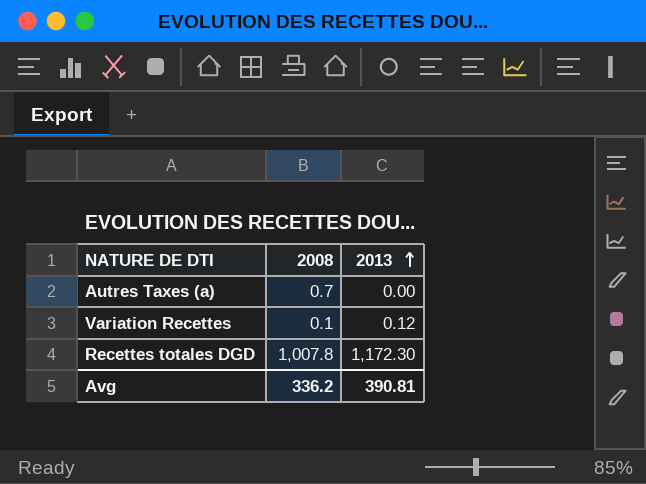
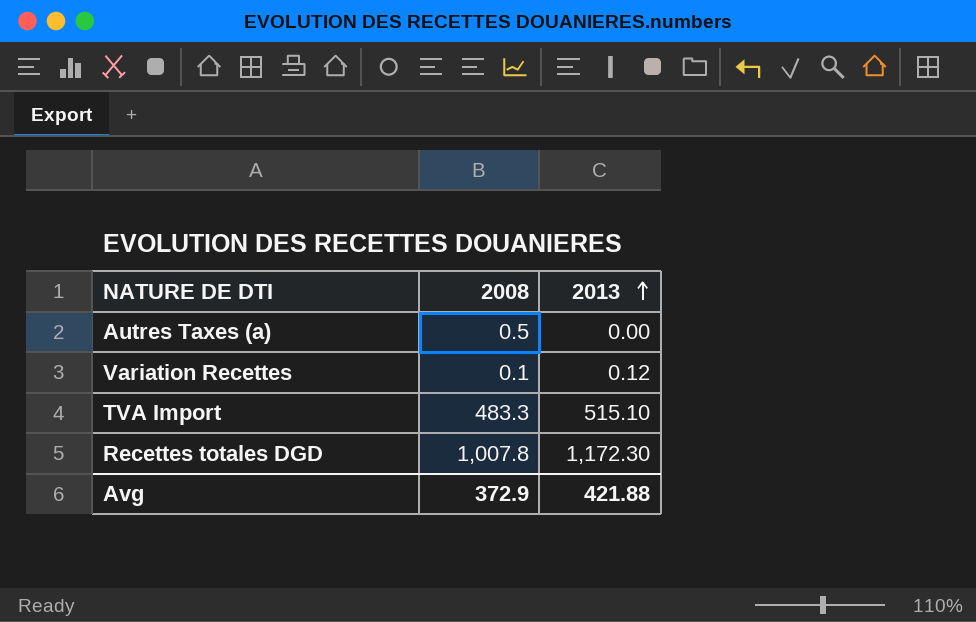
Autres Taxes (a) | 2008: 0.7 -> 0.5
row TVA Import: none -> 483.3 | 515.10
Avg | 2008: 336.2 -> 372.9
Avg | 2013: 390.81 -> 421.88

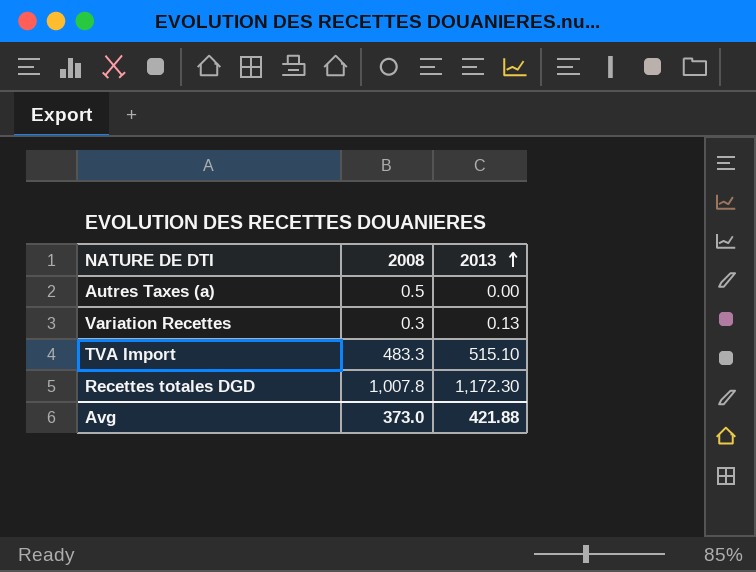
Variation Recettes | 2008: 0.1 -> 0.3
Variation Recettes | 2013: 0.12 -> 0.13
Avg | 2008: 372.9 -> 373.0

